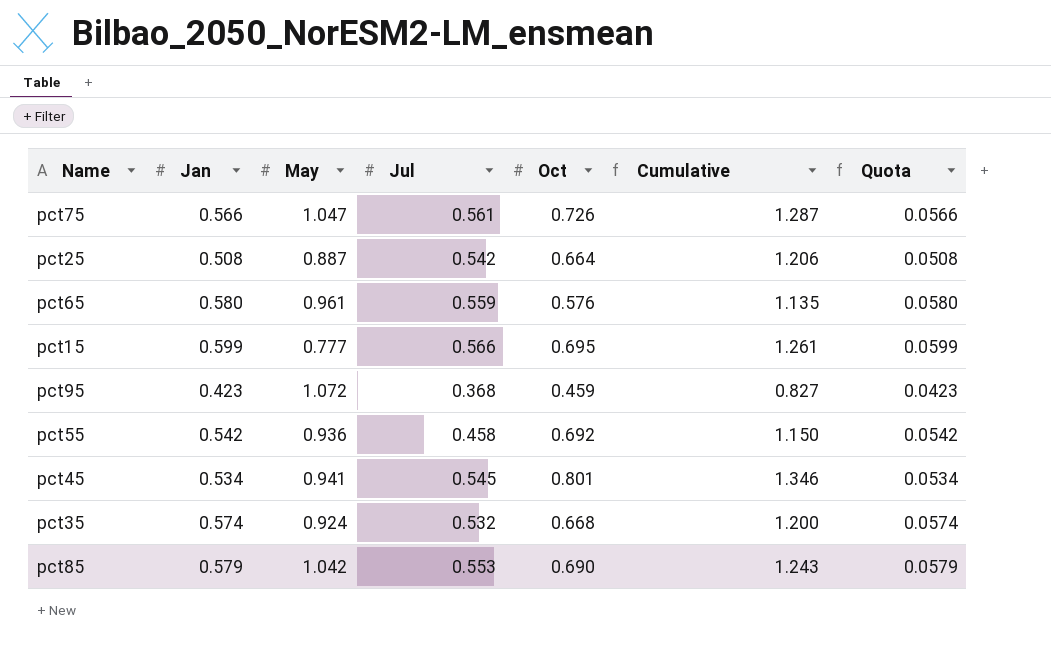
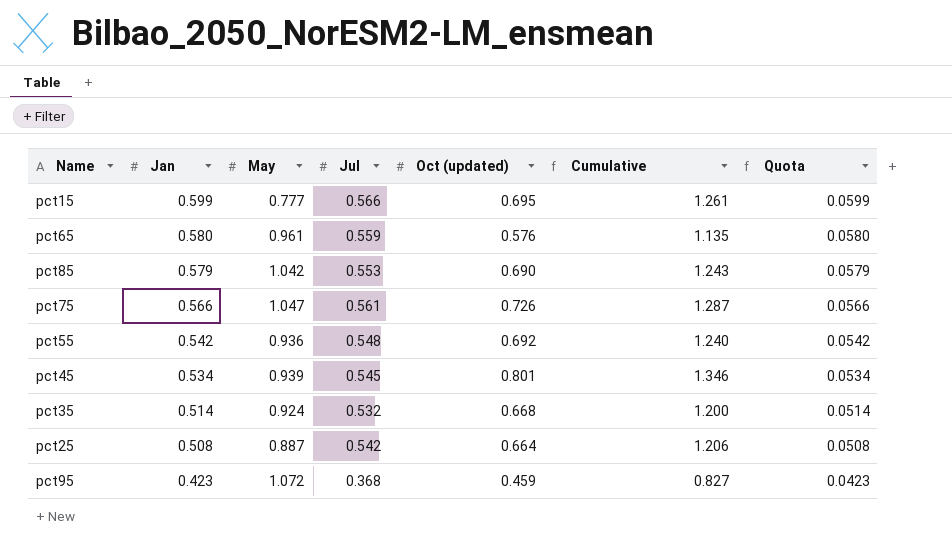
row order: none -> Jan descending
column name: Oct -> Oct (updated)
pct55 | Jul: 0.458 -> 0.548
pct55 | Cumulative: 1.150 -> 1.240
pct45 | May: 0.941 -> 0.939
pct35 | Jan: 0.574 -> 0.514
pct35 | Quota: 0.0574 -> 0.0514

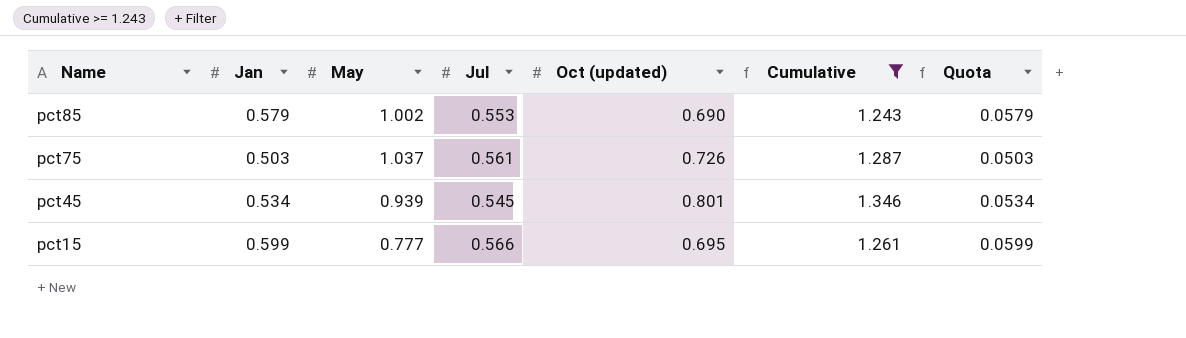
filter: none -> Cumulative >= 1.243
row order: Jan descending -> Name descending
pct85 | May: 1.042 -> 1.002
pct75 | Jan: 0.566 -> 0.503
pct75 | May: 1.047 -> 1.037
pct75 | Quota: 0.0566 -> 0.0503

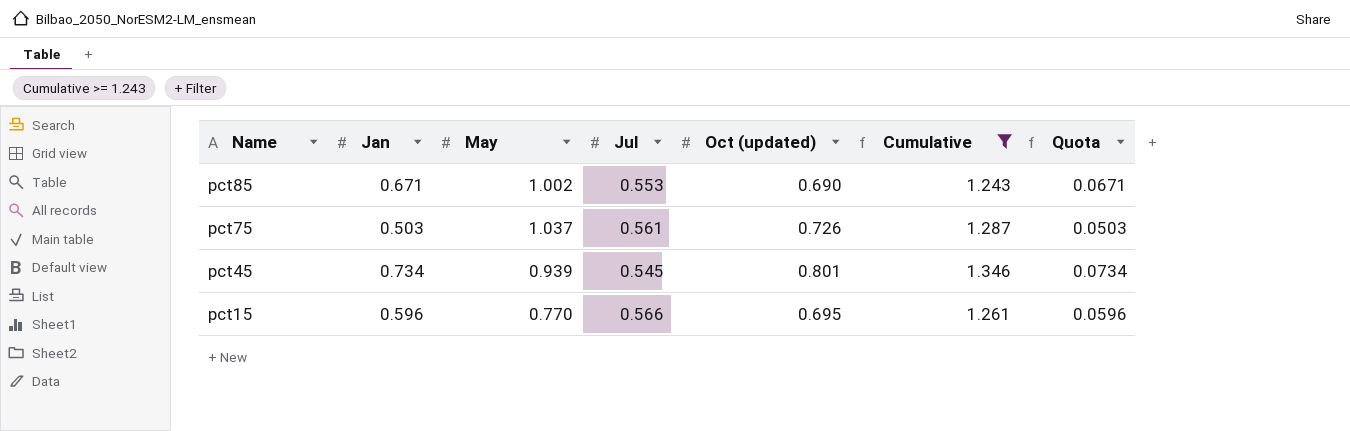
pct85 | Jan: 0.579 -> 0.671
pct85 | Quota: 0.0579 -> 0.0671
pct45 | Jan: 0.534 -> 0.734
pct45 | Quota: 0.0534 -> 0.0734
pct15 | Jan: 0.599 -> 0.596
pct15 | May: 0.777 -> 0.770
pct15 | Quota: 0.0599 -> 0.0596

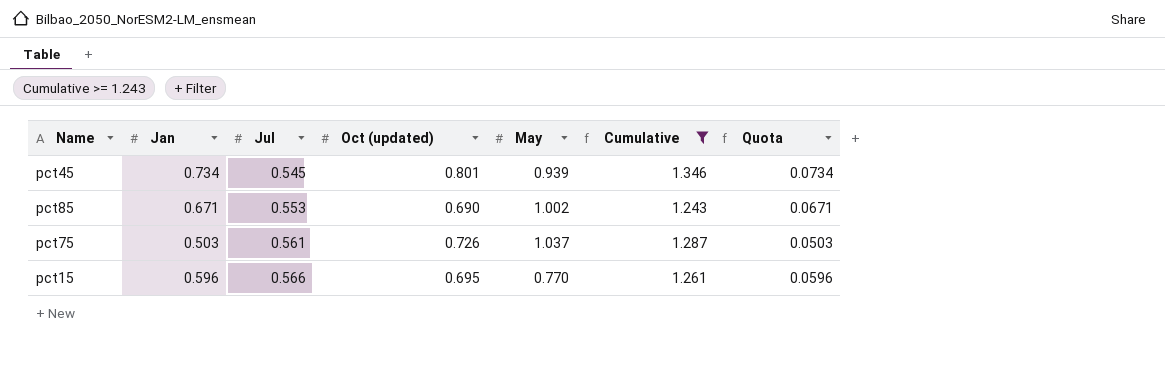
row order: Name descending -> Jul ascending
column May | position: 3 -> 5

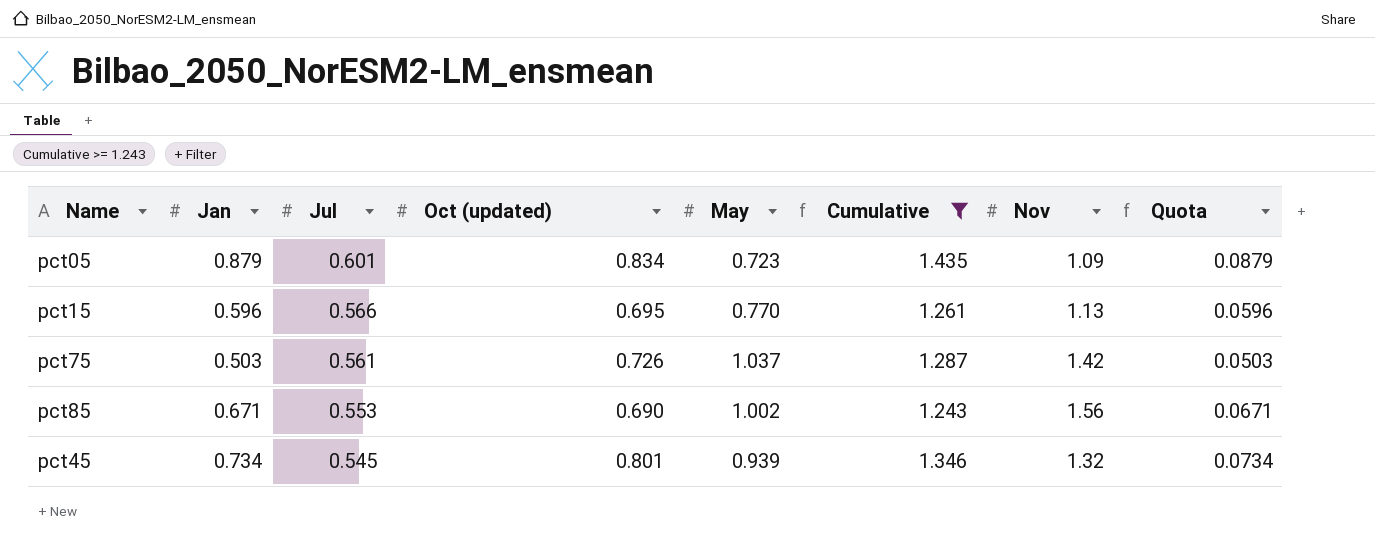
row order: Jul ascending -> Jul descending
column Nov | position: none -> 7
row pct05: none -> 0.879 | 0.601 | 0.834 | 0.723 | 1.435 | 1.09 | 0.0879

